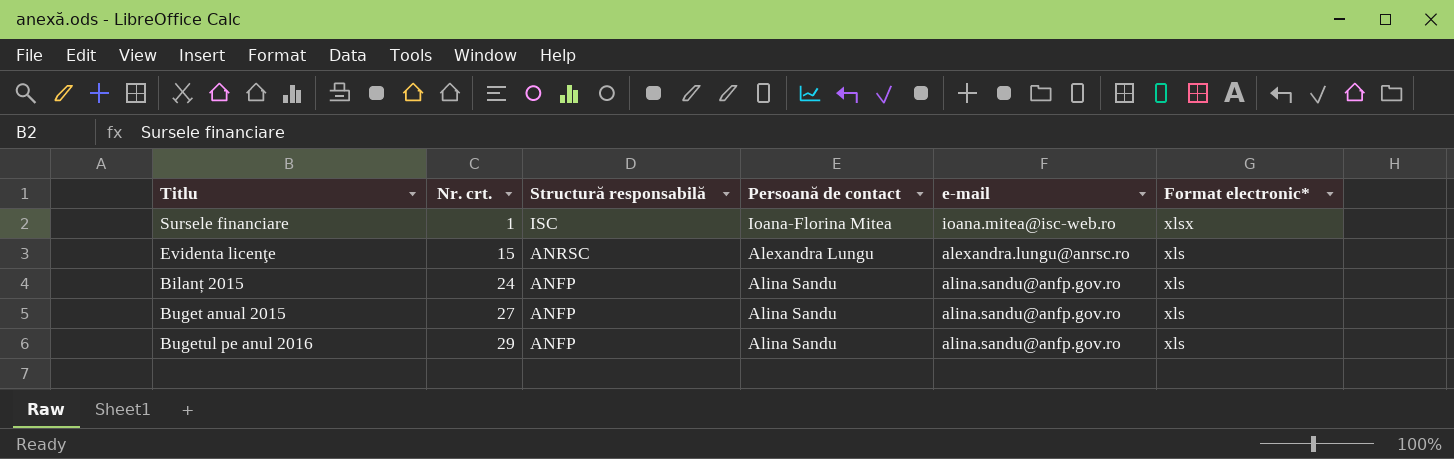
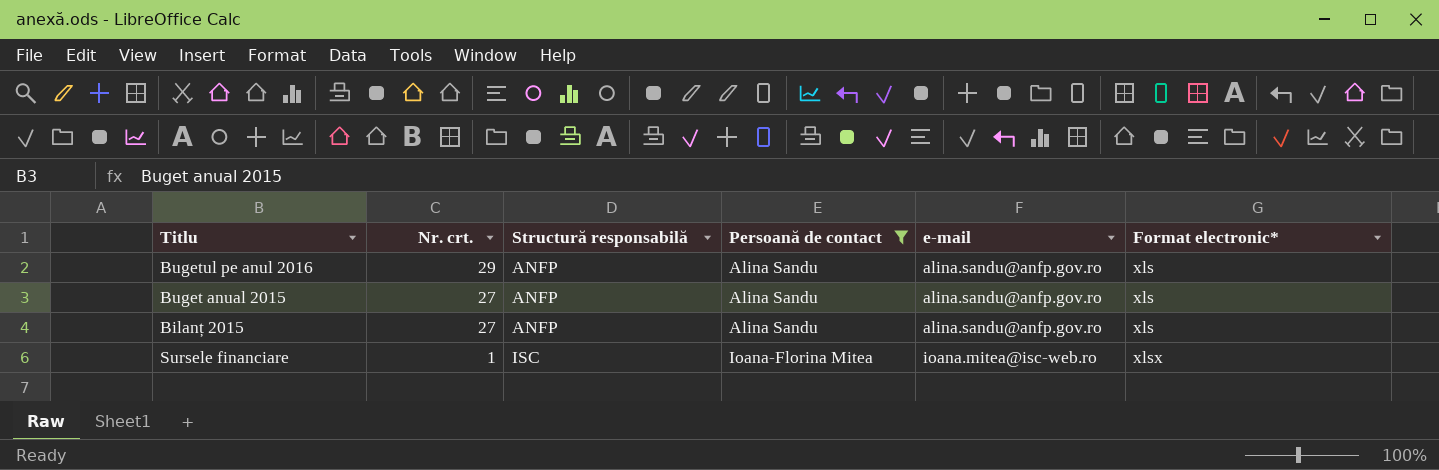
filter: none -> Persoană de contact != Alexandra Lungu
row order: Nr. crt. ascending -> Nr. crt. descending
Bilanț 2015 | Nr. crt.: 24 -> 27

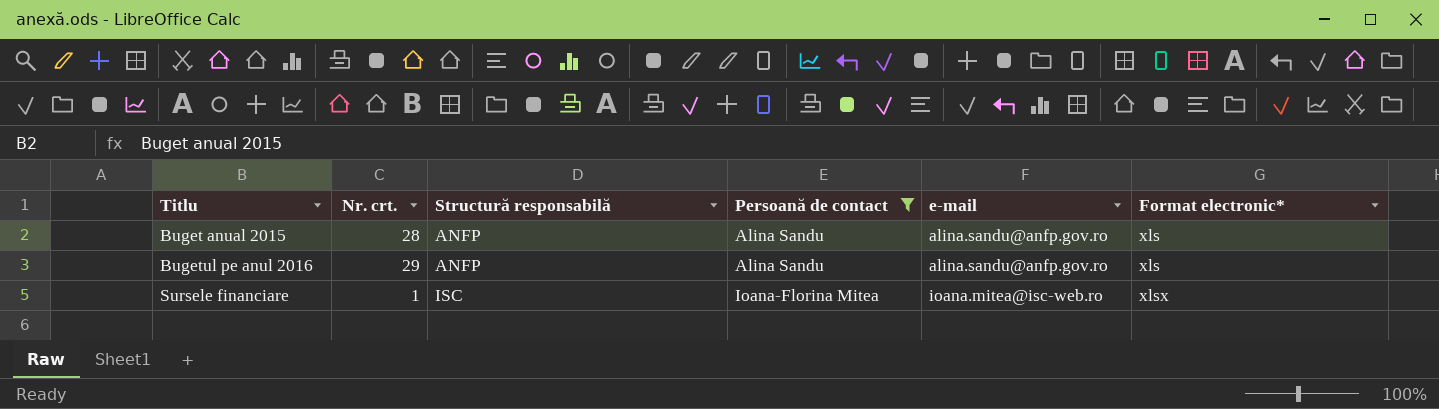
row order: Nr. crt. descending -> Titlu ascending
row Bilanț 2015: 27 | ANFP | Alina Sandu | alina.sandu@anfp.gov.ro | xls -> none
Buget anual 2015 | Nr. crt.: 27 -> 28

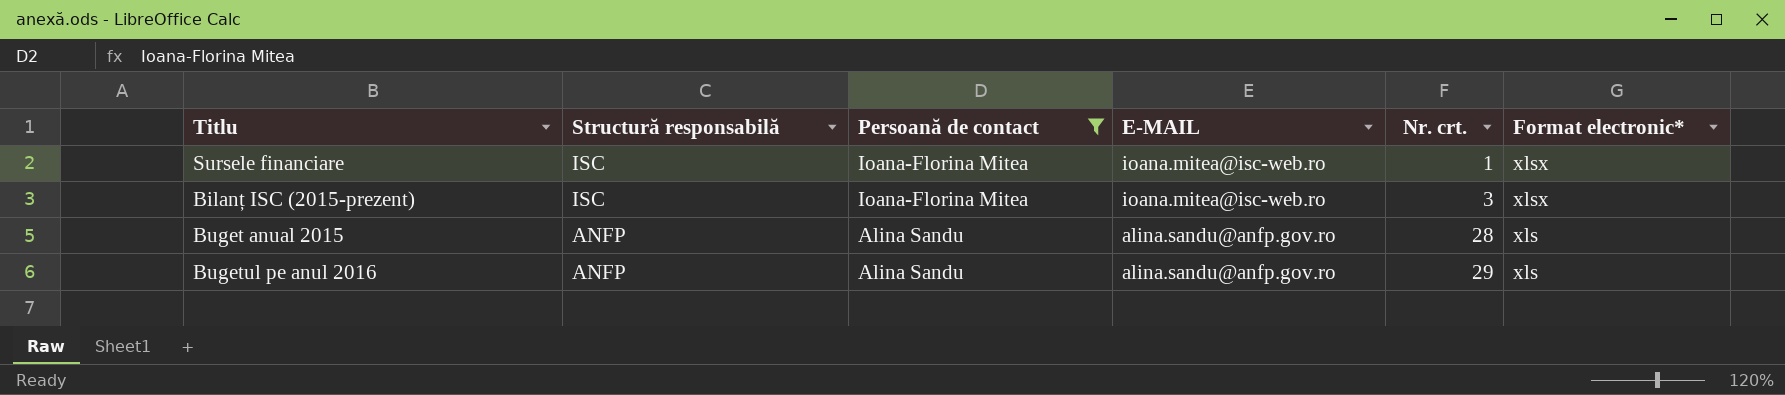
row order: Titlu ascending -> Structură responsabilă descending
column name: e-mail -> E-MAIL
column Nr. crt. | position: 2 -> 5
row Bilanț ISC (2015-prezent): none -> ISC | Ioana-Florina Mitea | ioana.mitea@isc-web.ro | 3 | xlsx

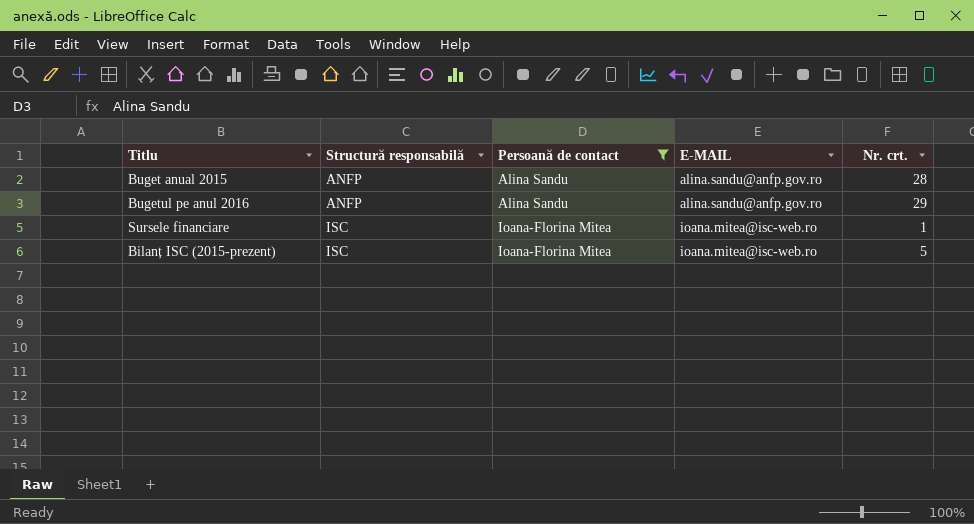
row order: Structură responsabilă descending -> Structură responsabilă ascending
column Format electronic* | position: 6 -> none
Bilanț ISC (2015-prezent) | Nr. crt.: 3 -> 5

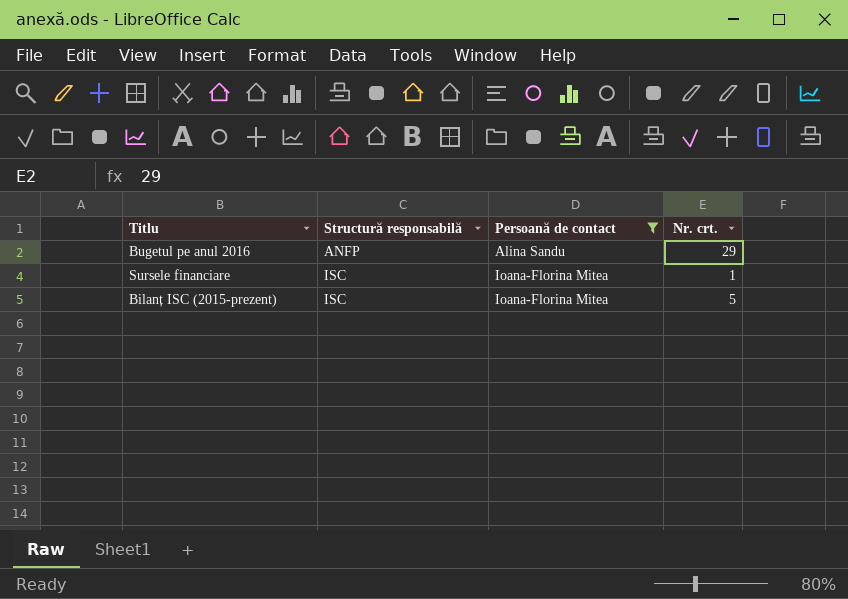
column E-MAIL | position: 4 -> none
row Buget anual 2015: ANFP | Alina Sandu | alina.sandu@anfp.gov.ro | 28 -> none

